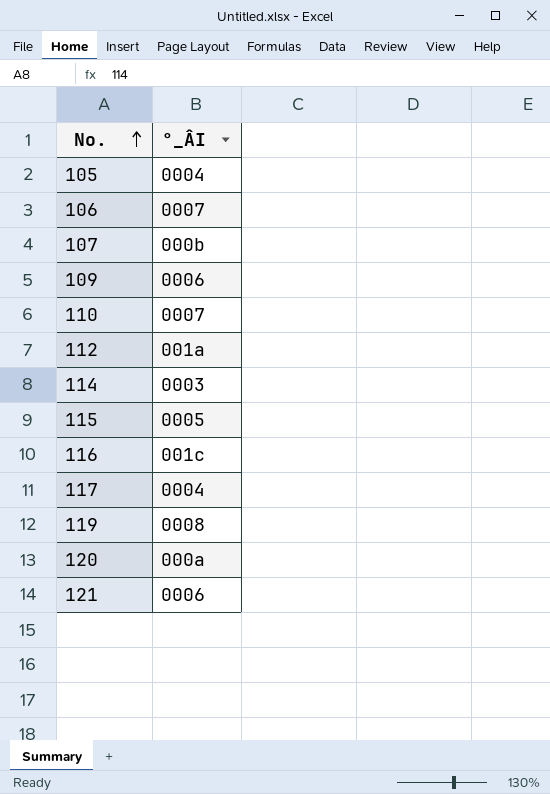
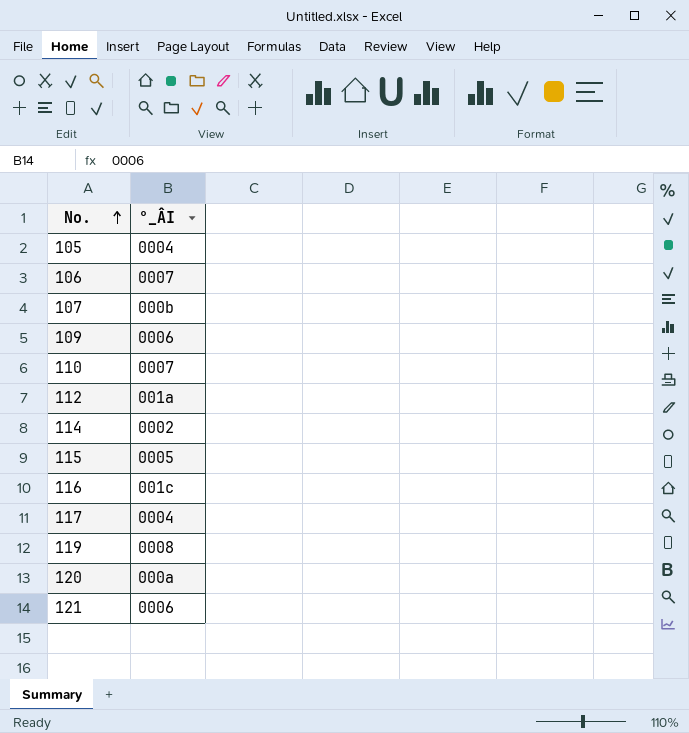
114 | °_ÂI: 0003 -> 0002

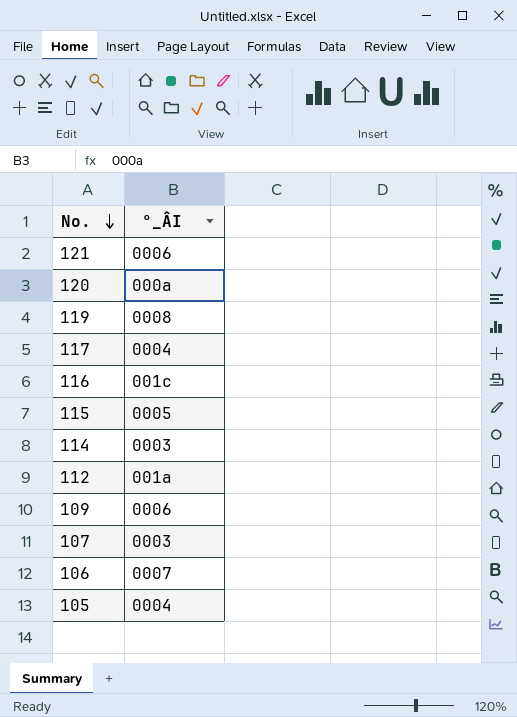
row order: No. ascending -> No. descending
row 110: 0007 -> none
114 | °_ÂI: 0002 -> 0003
107 | °_ÂI: 000b -> 0003

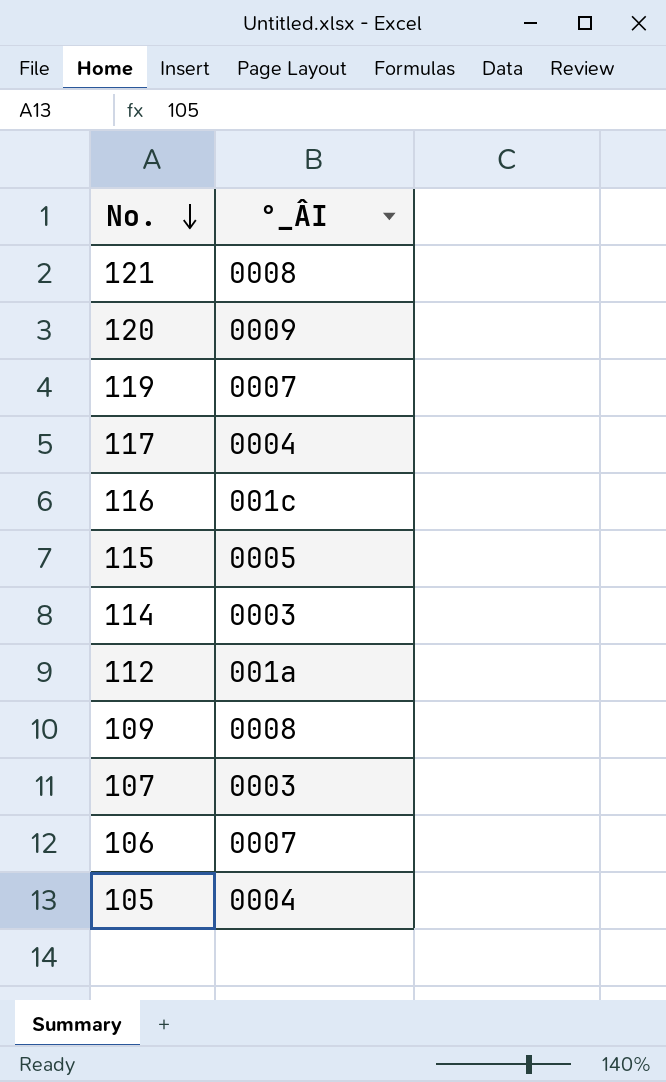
121 | °_ÂI: 0006 -> 0008
120 | °_ÂI: 000a -> 0009
119 | °_ÂI: 0008 -> 0007
109 | °_ÂI: 0006 -> 0008

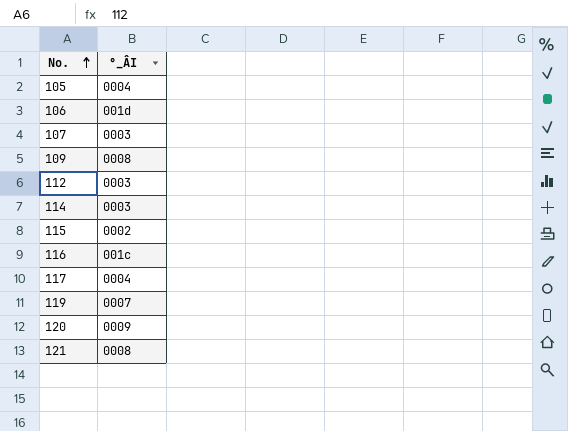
row order: No. descending -> No. ascending
106 | °_ÂI: 0007 -> 001d
112 | °_ÂI: 001a -> 0003
115 | °_ÂI: 0005 -> 0002

